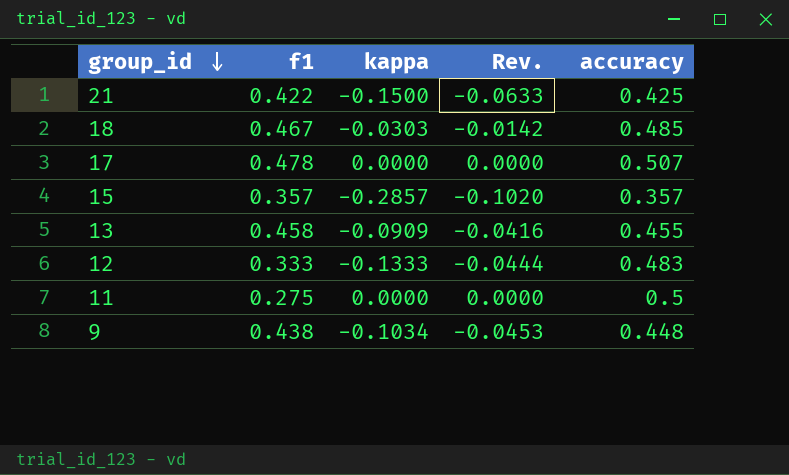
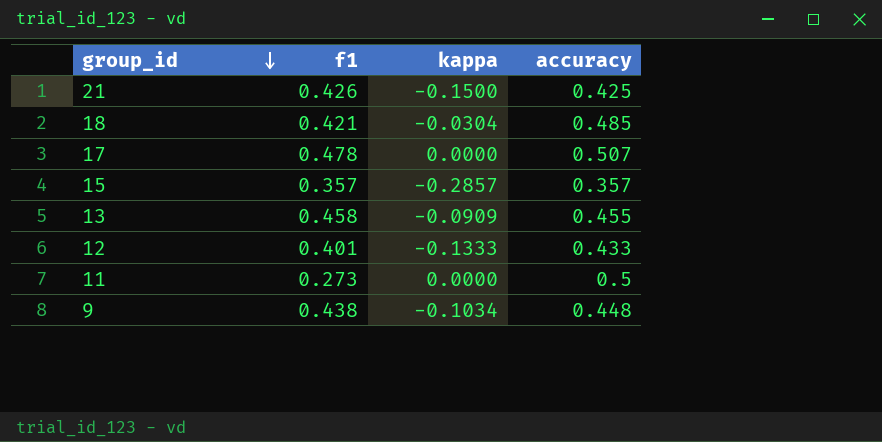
column Rev. | formula: [f1] * [kappa] -> none
21 | f1: 0.422 -> 0.426
18 | f1: 0.467 -> 0.421
18 | kappa: -0.0303 -> -0.0304
12 | f1: 0.333 -> 0.401
12 | accuracy: 0.483 -> 0.433
11 | f1: 0.275 -> 0.273

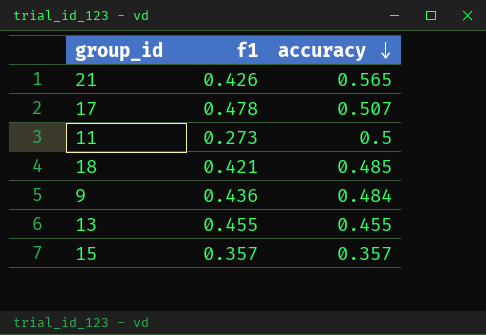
row order: group_id descending -> accuracy descending
column kappa | position: 3 -> none
row 12: 0.401 | -0.1333 | 0.433 -> none
21 | accuracy: 0.425 -> 0.565
9 | f1: 0.438 -> 0.436
9 | accuracy: 0.448 -> 0.484
13 | f1: 0.458 -> 0.455

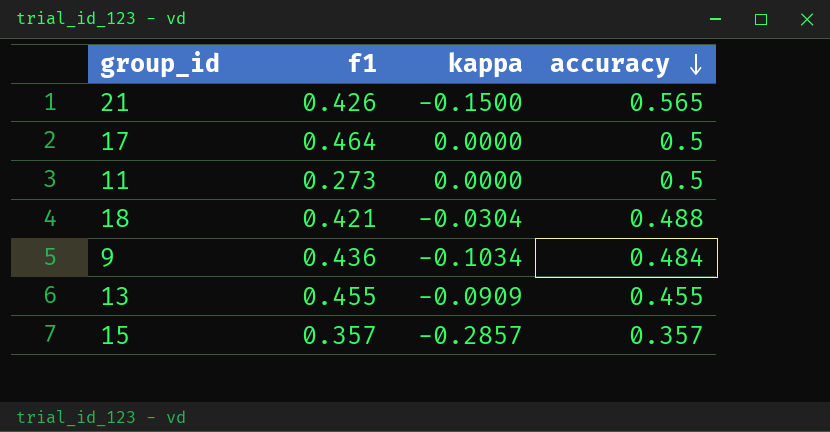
column kappa | position: none -> 3
17 | f1: 0.478 -> 0.464
17 | accuracy: 0.507 -> 0.5
18 | accuracy: 0.485 -> 0.488

